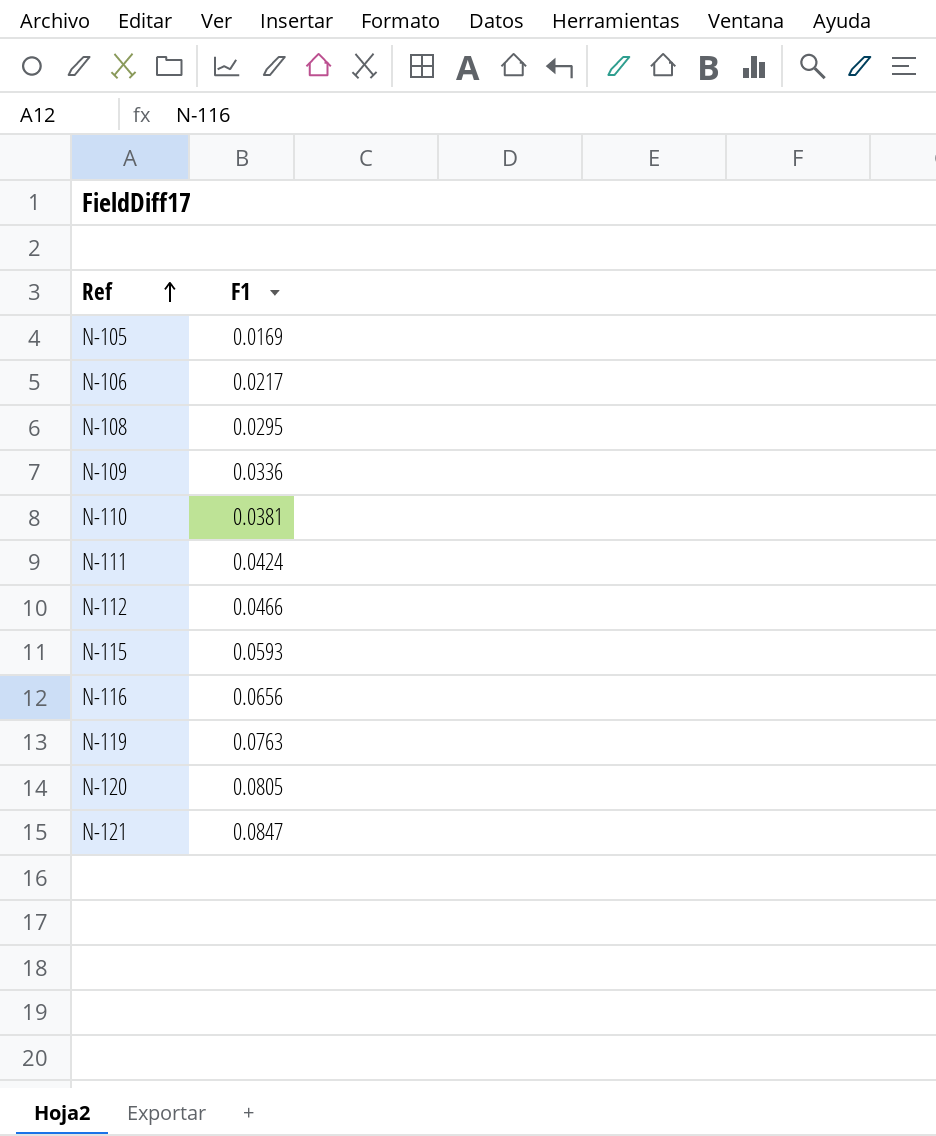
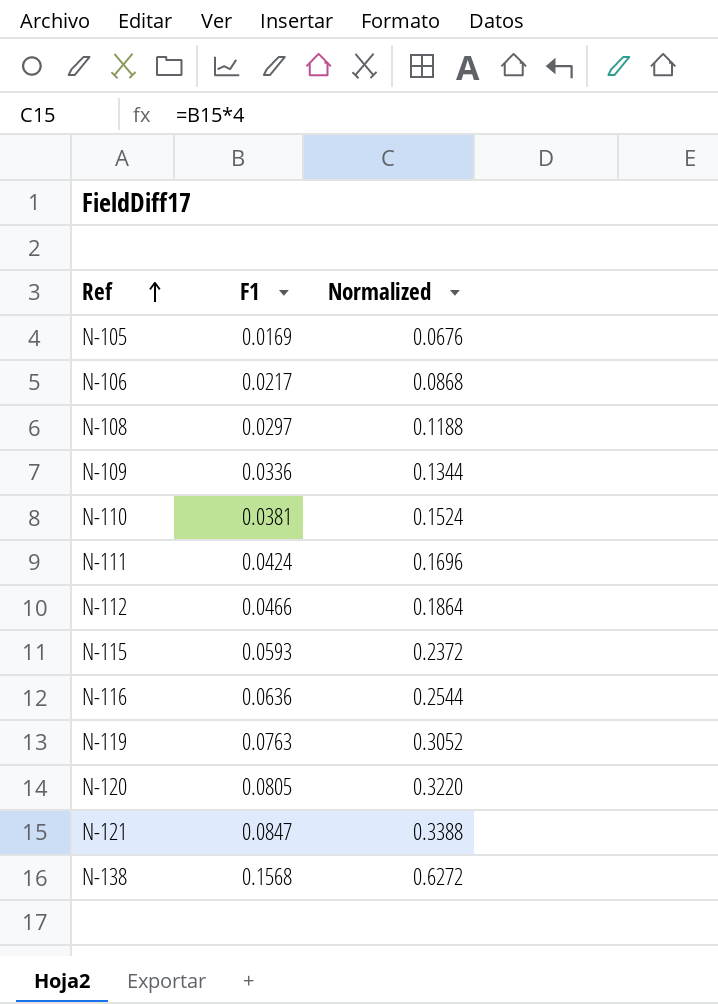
column Normalized | formula: none -> [F1] * 4
N-108 | F1: 0.0295 -> 0.0297
N-116 | F1: 0.0656 -> 0.0636
row N-138: none -> 0.1568 | 0.6272

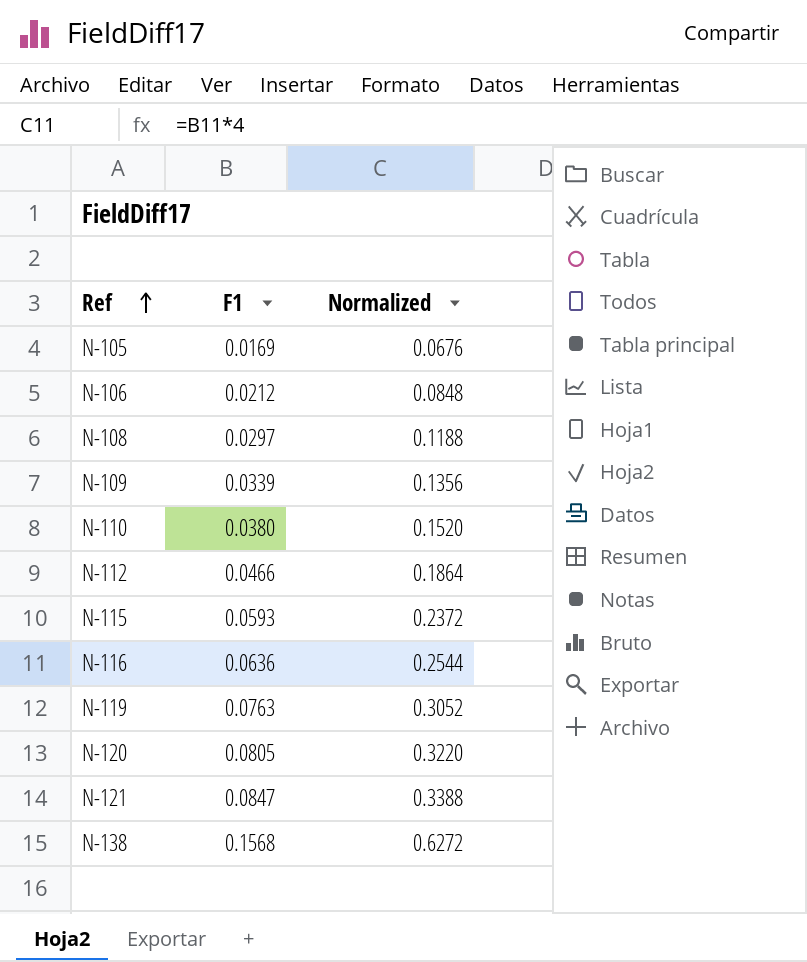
row N-111: 0.0424 | 0.1696 -> none
N-106 | F1: 0.0217 -> 0.0212
N-106 | Normalized: 0.0868 -> 0.0848
N-109 | F1: 0.0336 -> 0.0339
N-109 | Normalized: 0.1344 -> 0.1356
N-110 | F1: 0.0381 -> 0.0380
N-110 | Normalized: 0.1524 -> 0.1520

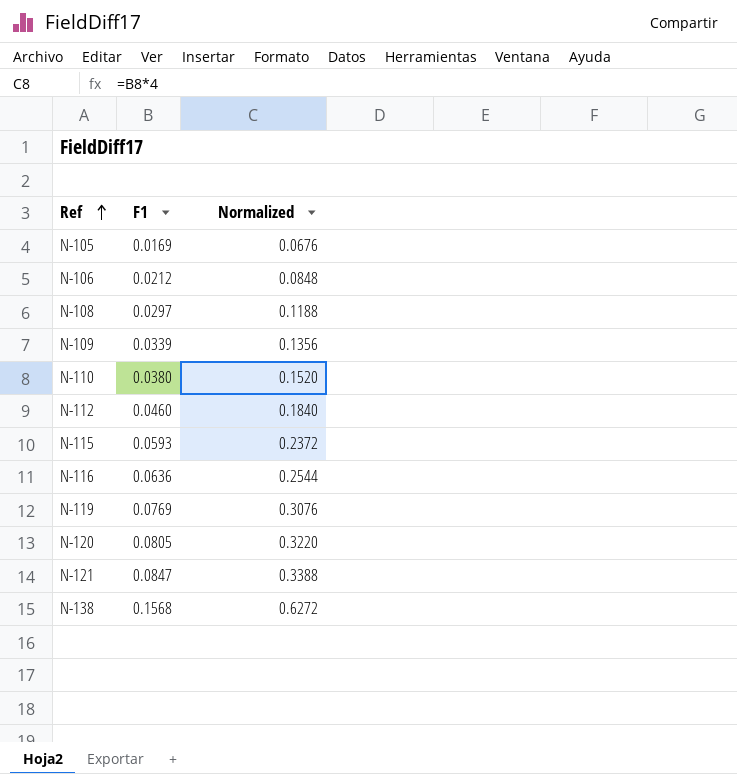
N-112 | F1: 0.0466 -> 0.0460
N-112 | Normalized: 0.1864 -> 0.1840
N-119 | F1: 0.0763 -> 0.0769
N-119 | Normalized: 0.3052 -> 0.3076

